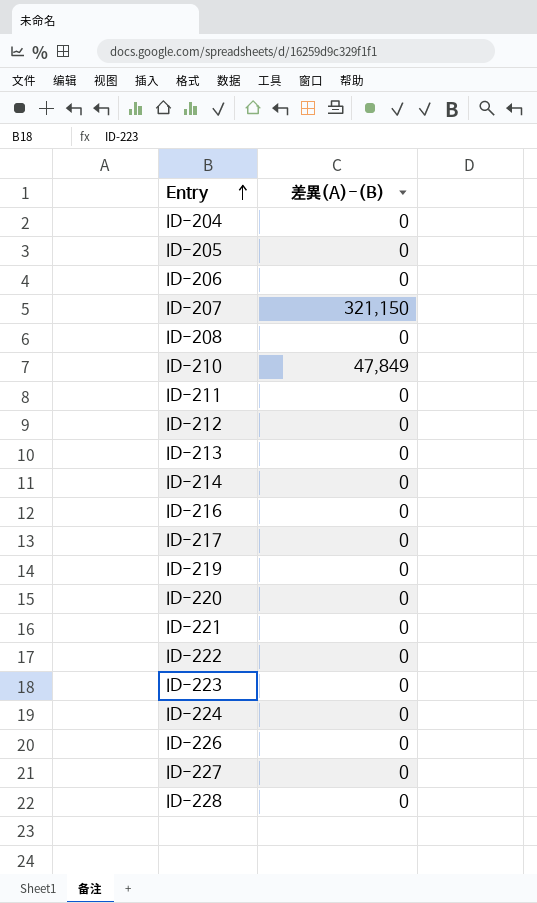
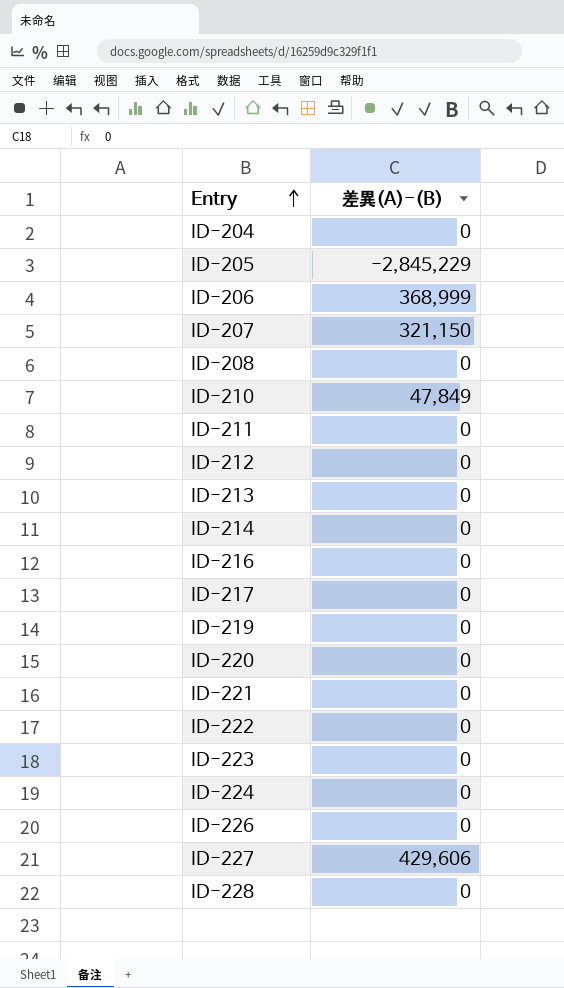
ID-205 | 差異(A)-(B): 0 -> -2,845,229
ID-206 | 差異(A)-(B): 0 -> 368,999
ID-227 | 差異(A)-(B): 0 -> 429,606

